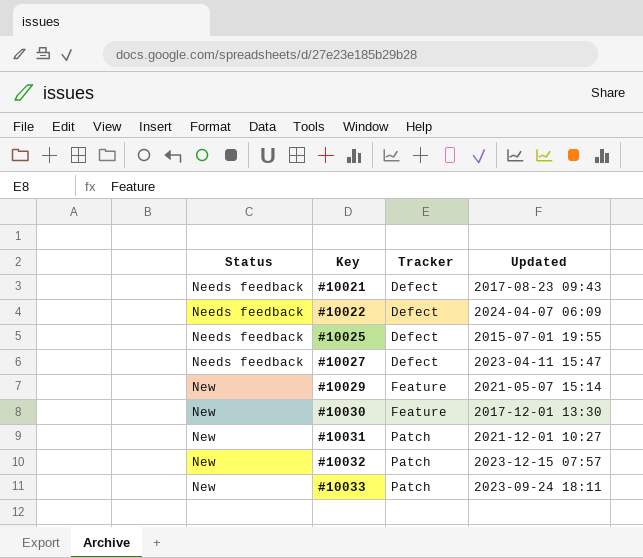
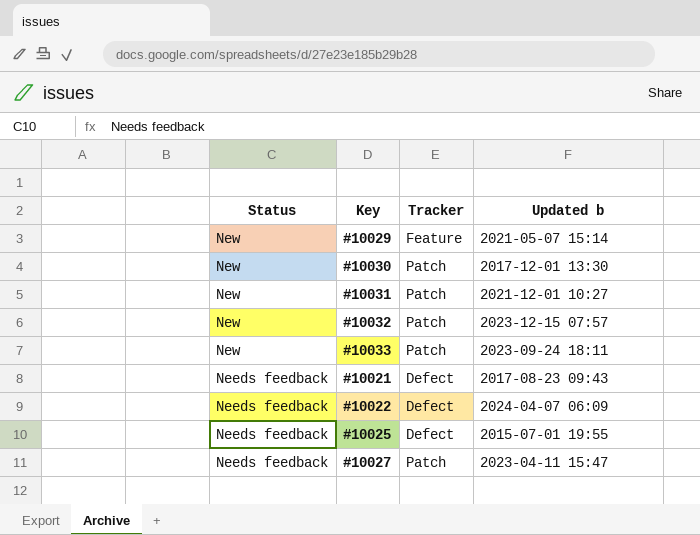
row order: Status ascending -> Status descending
column name: Updated -> Updated b
#10030 | Tracker: Feature -> Patch
#10027 | Tracker: Defect -> Patch

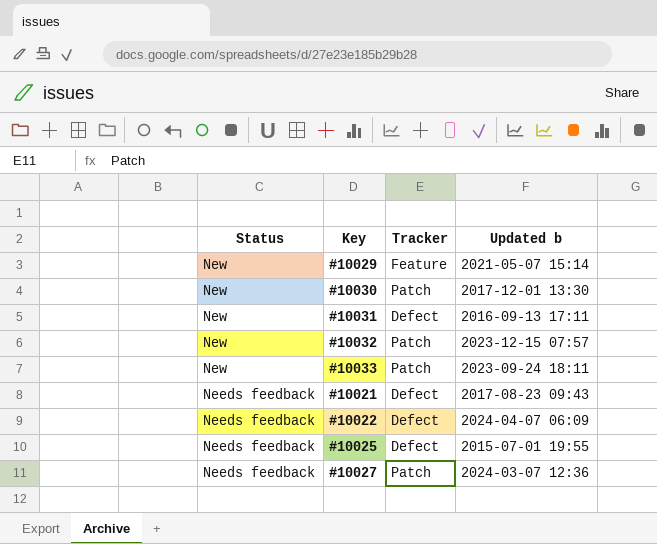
#10031 | Tracker: Patch -> Defect
#10031 | Updated b: 2021-12-01 10:27 -> 2016-09-13 17:11
#10027 | Updated b: 2023-04-11 15:47 -> 2024-03-07 12:36

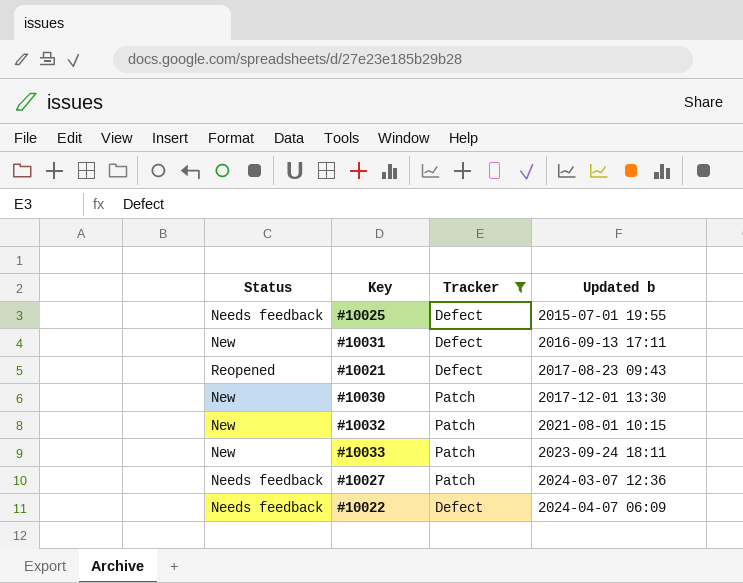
filter: none -> Tracker != Feature
row order: Status descending -> Updated b ascending
#10021 | Status: Needs feedback -> Reopened
#10032 | Updated b: 2023-12-15 07:57 -> 2021-08-01 10:15

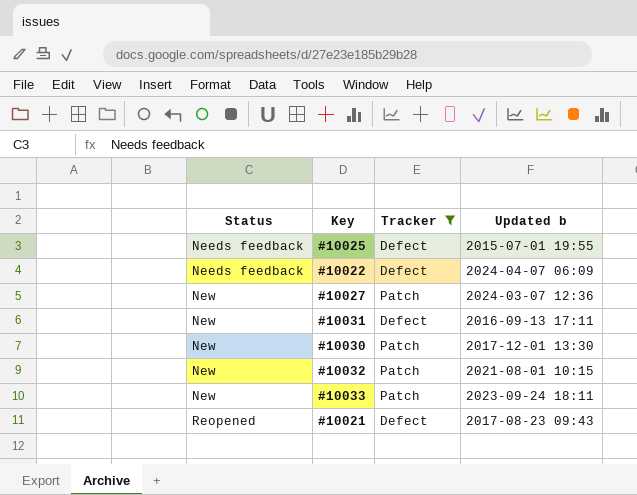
row order: Updated b ascending -> Status ascending
#10027 | Status: Needs feedback -> New

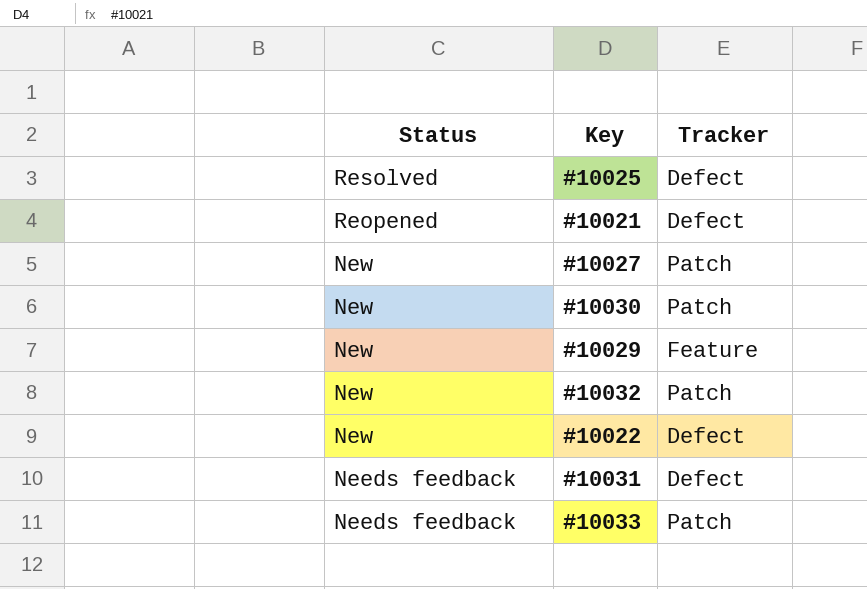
filter: Tracker != Feature -> none
row order: Status ascending -> Status descending
column Updated b | position: 4 -> none
#10025 | Status: Needs feedback -> Resolved
#10022 | Status: Needs feedback -> New
#10031 | Status: New -> Needs feedback
#10033 | Status: New -> Needs feedback

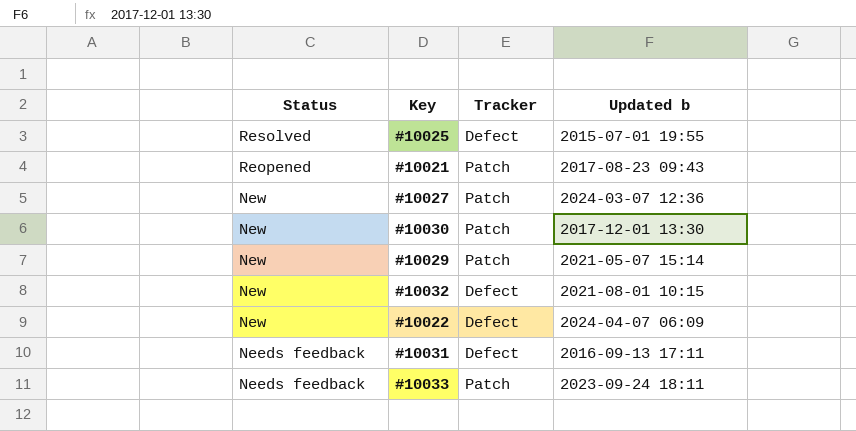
column Updated b | position: none -> 4
#10021 | Tracker: Defect -> Patch
#10029 | Tracker: Feature -> Patch
#10032 | Tracker: Patch -> Defect

